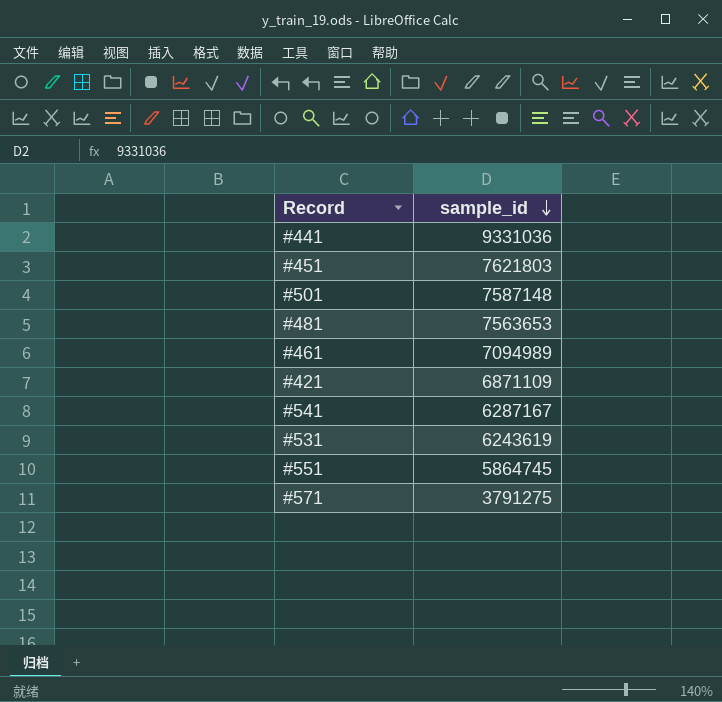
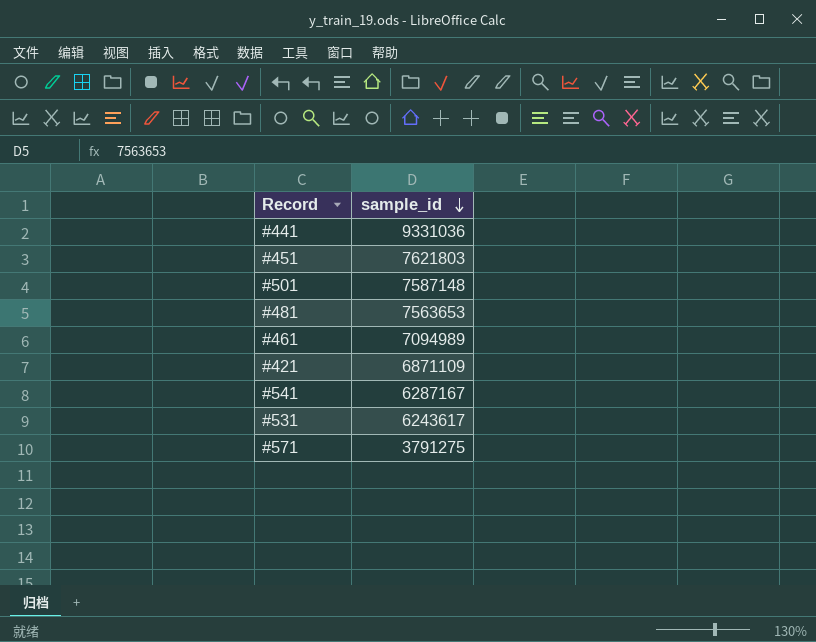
row #551: 5864745 -> none
#531 | sample_id: 6243619 -> 6243617

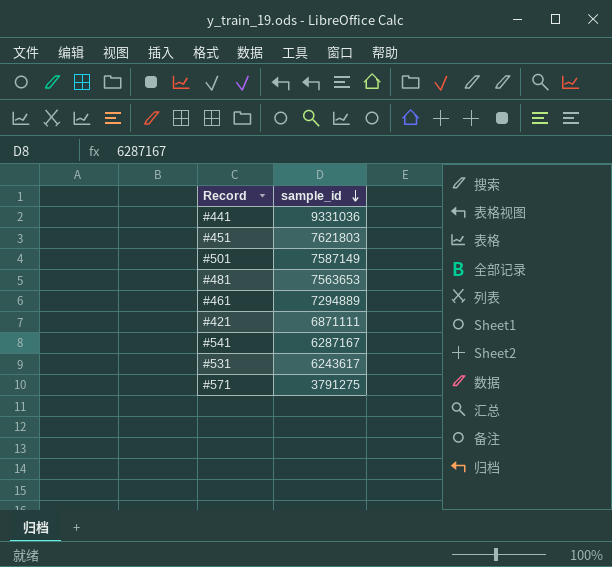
#501 | sample_id: 7587148 -> 7587149
#461 | sample_id: 7094989 -> 7294889
#421 | sample_id: 6871109 -> 6871111

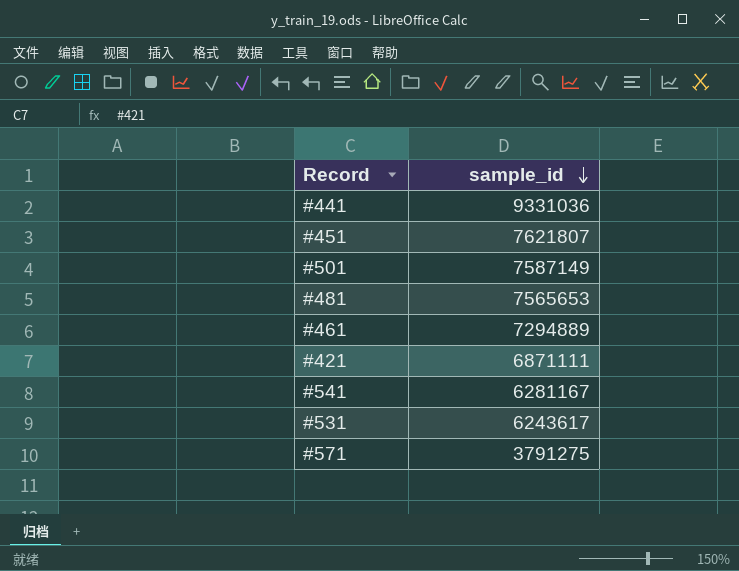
#451 | sample_id: 7621803 -> 7621807
#481 | sample_id: 7563653 -> 7565653
#541 | sample_id: 6287167 -> 6281167

